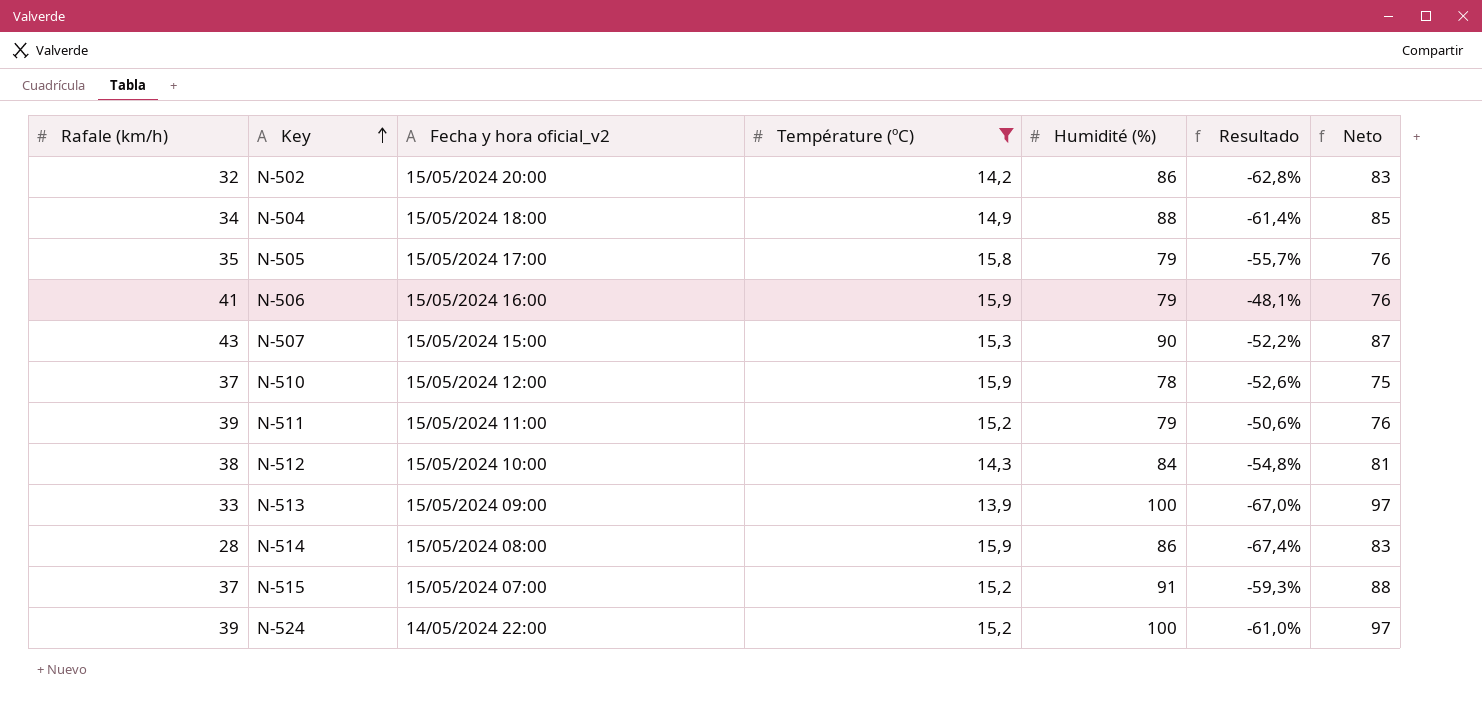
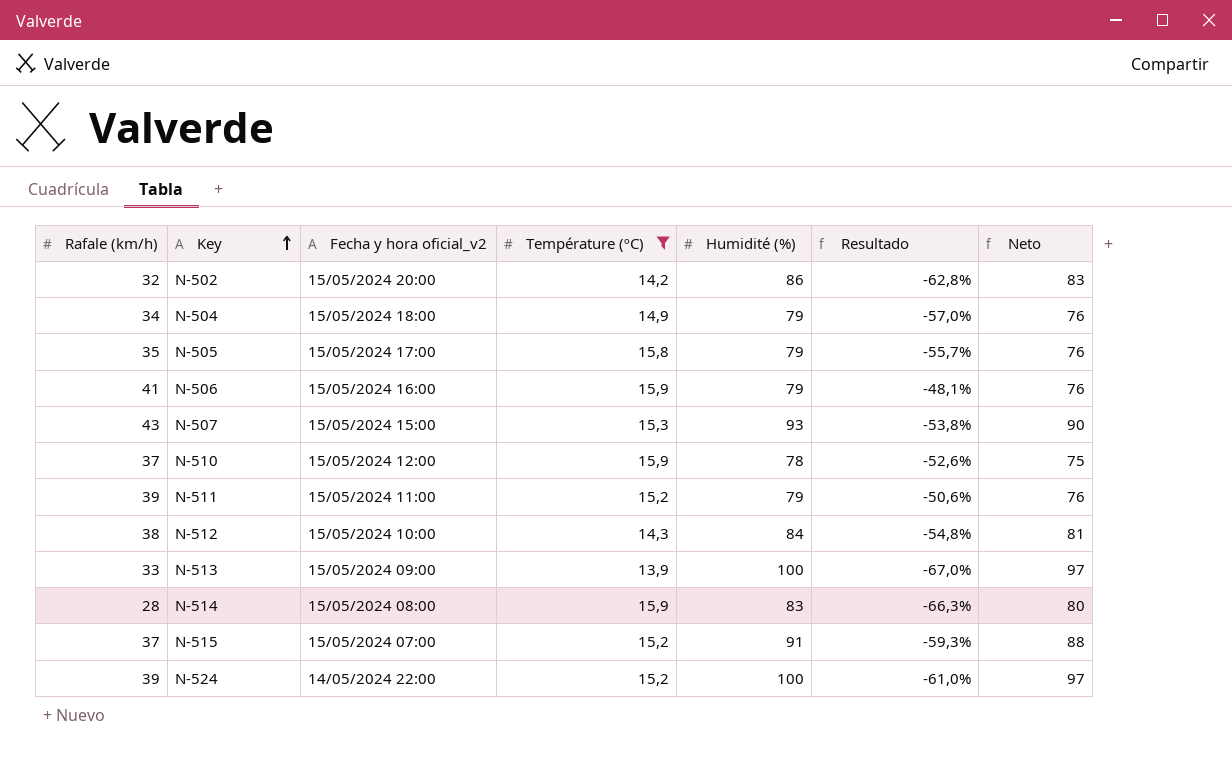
N-504 | Humidité (%): 88 -> 79
N-504 | Resultado: -61,4% -> -57,0%
N-504 | Neto: 85 -> 76
N-507 | Humidité (%): 90 -> 93
N-507 | Resultado: -52,2% -> -53,8%
N-507 | Neto: 87 -> 90
N-514 | Humidité (%): 86 -> 83
N-514 | Resultado: -67,4% -> -66,3%
N-514 | Neto: 83 -> 80

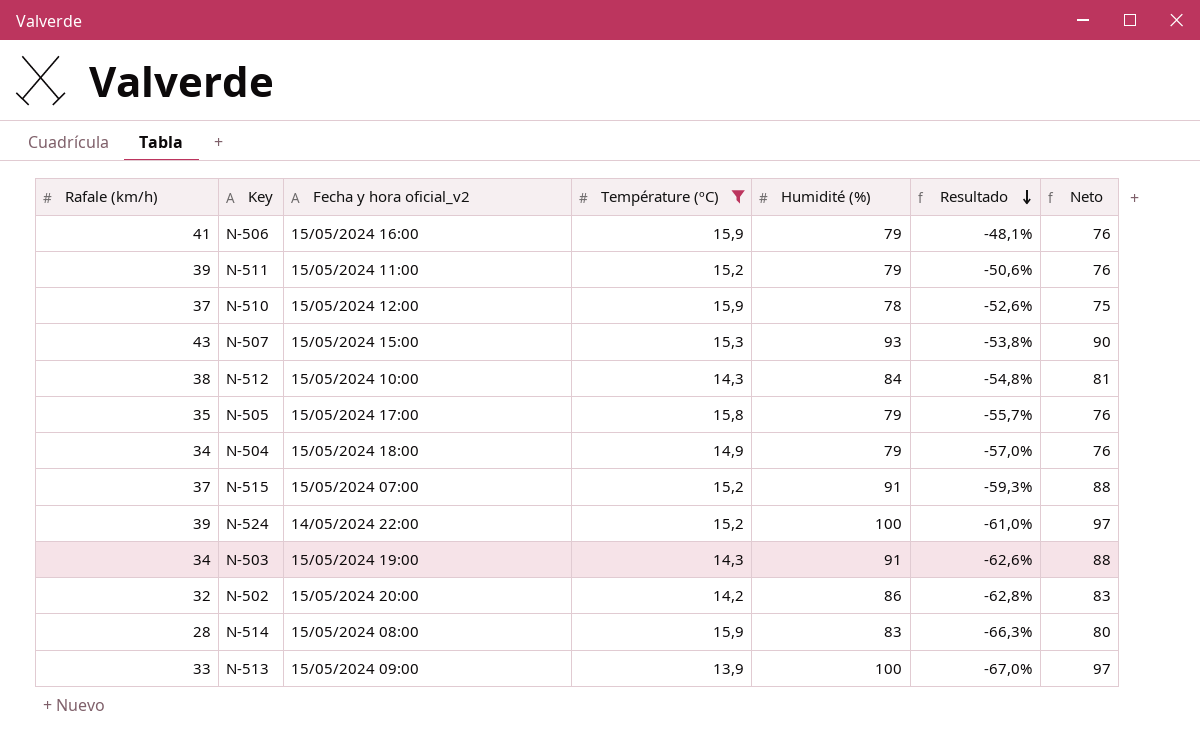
row order: Key ascending -> Resultado descending
row N-503: none -> 34 | 15/05/2024 19:00 | 14,3 | 91 | -62,6% | 88

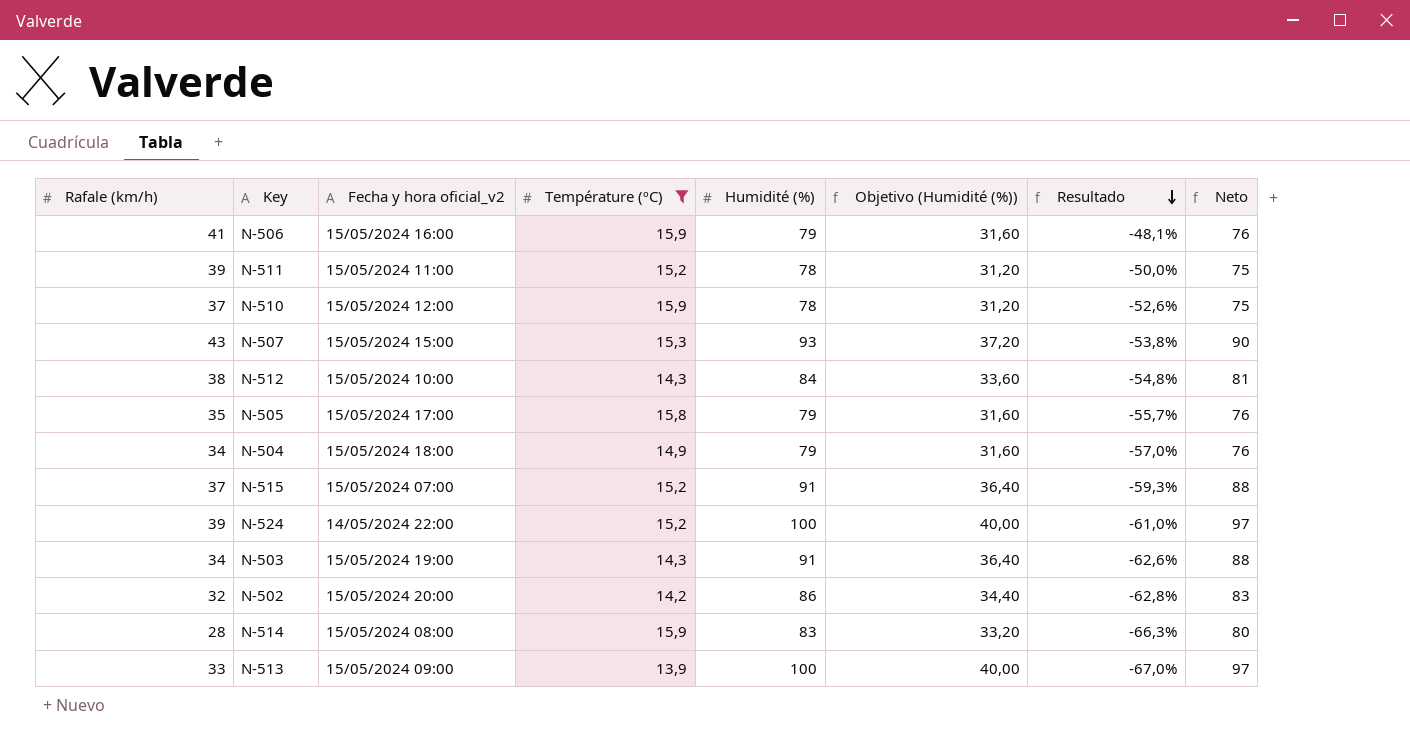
column Objetivo (Humidité (%)) | formula: none -> [Humidité (%)] * 0,4
N-511 | Humidité (%): 79 -> 78
N-511 | Resultado: -50,6% -> -50,0%
N-511 | Neto: 76 -> 75

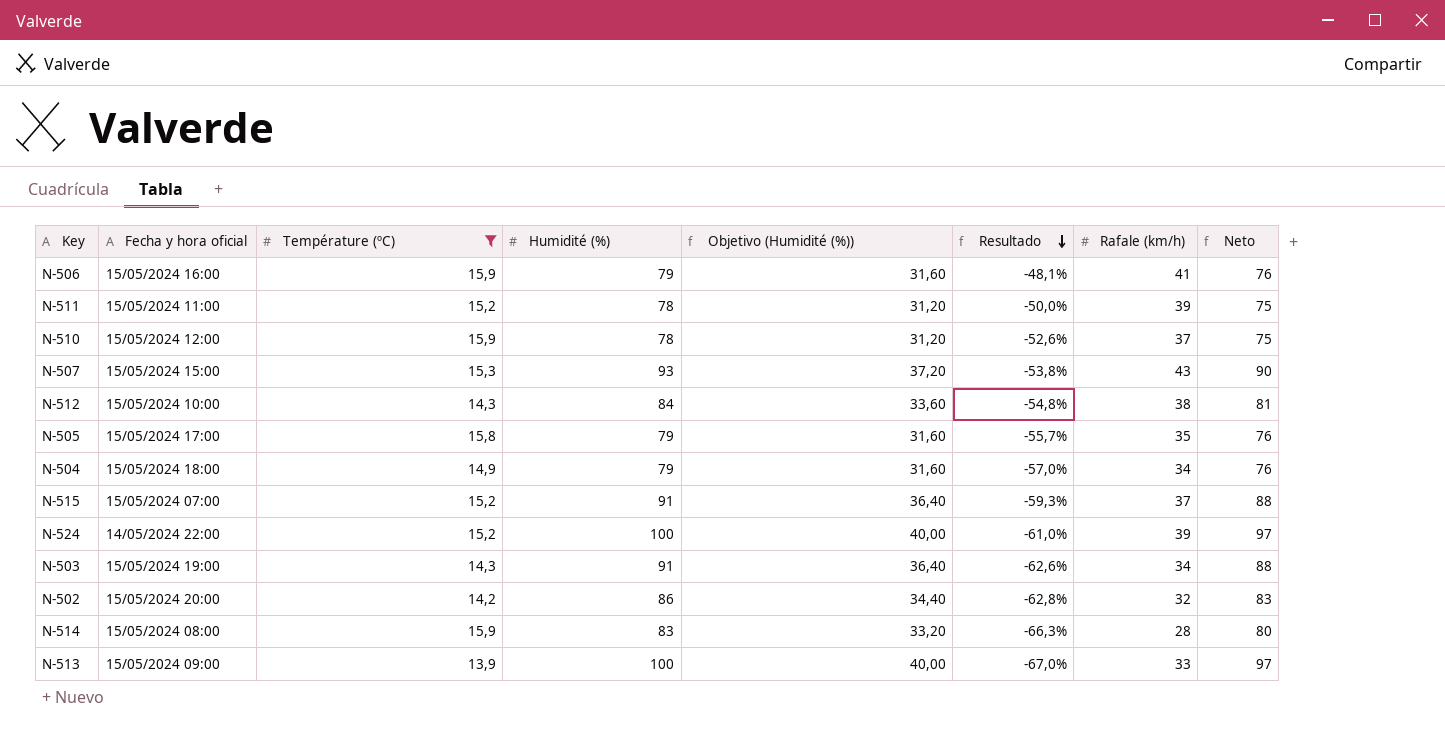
column name: Fecha y hora oficial_v2 -> Fecha y hora oficial
column Rafale (km/h) | position: 1 -> 7

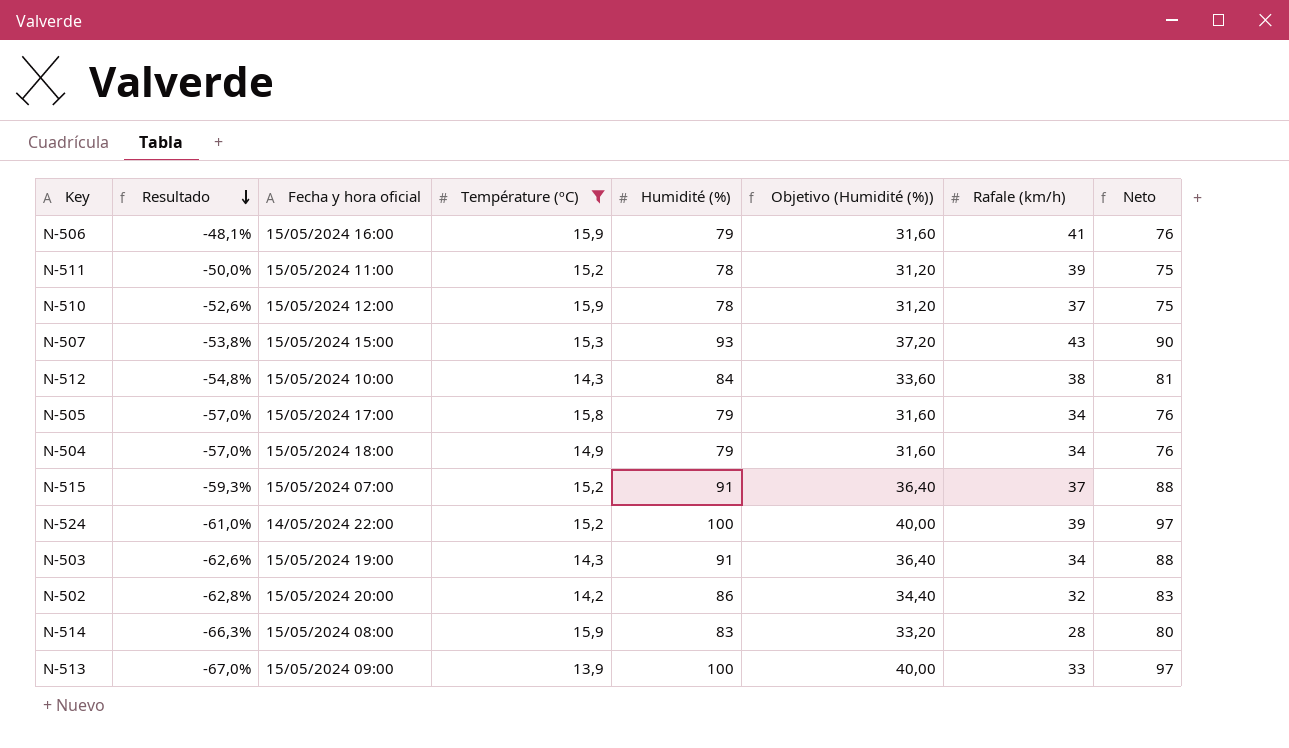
column Resultado | position: 6 -> 2
N-505 | Resultado: -55,7% -> -57,0%
N-505 | Rafale (km/h): 35 -> 34

